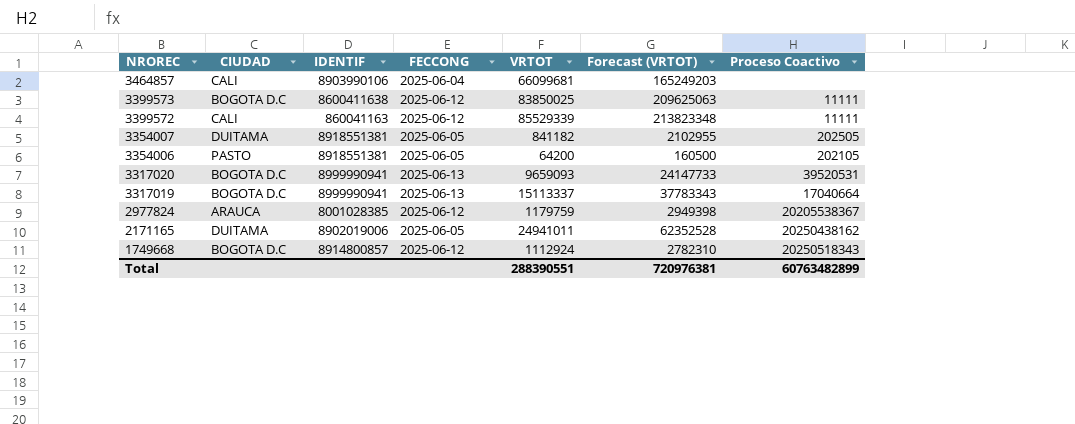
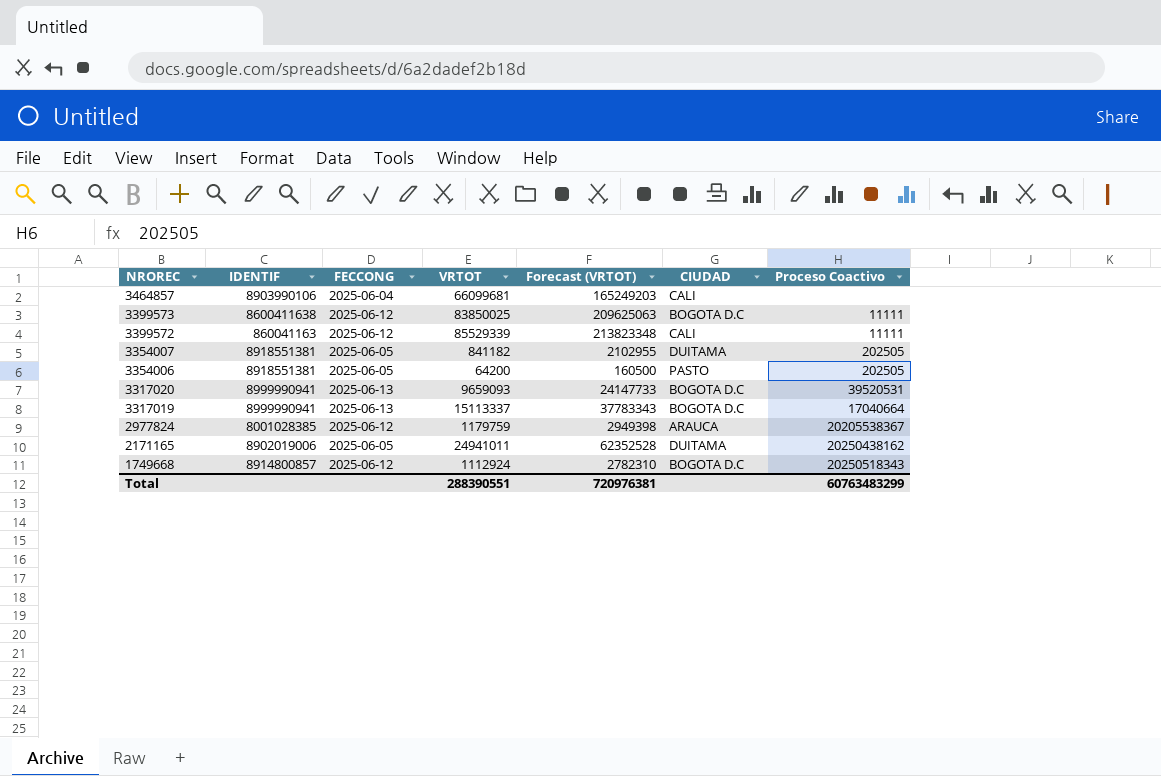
column CIUDAD | position: 2 -> 6
3354006 | Proceso Coactivo: 202105 -> 202505
Total | Proceso Coactivo: 60763482899 -> 60763483299

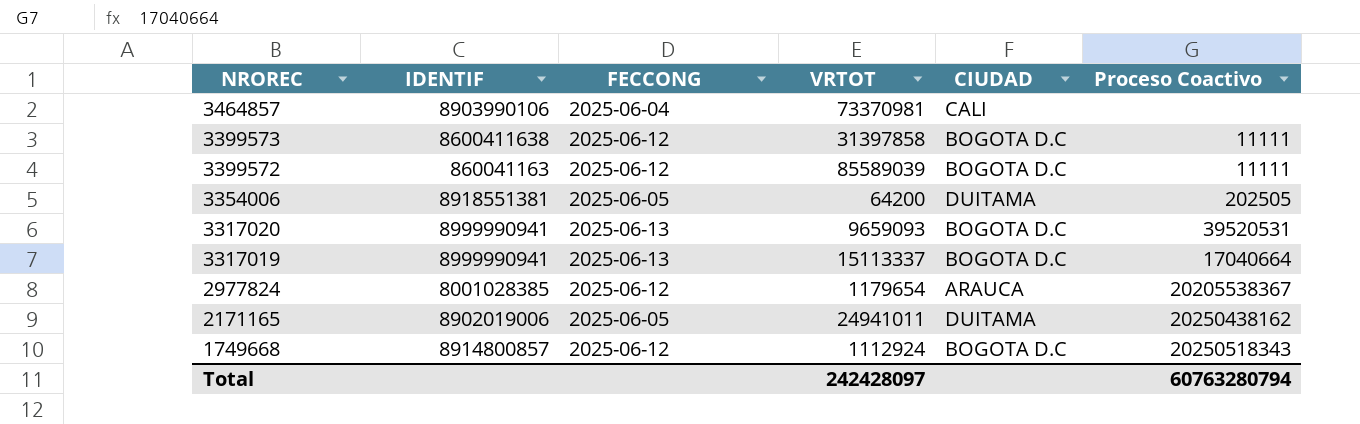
column Forecast (VRTOT) | formula: [VRTOT] * 2.5 -> none
row 3354007: 8918551381 | 2025-06-05 | 841182 | 2102955 | DUITAMA | 202505 -> none
3464857 | VRTOT: 66099681 -> 73370981
3399573 | VRTOT: 83850025 -> 31397858
3399572 | VRTOT: 85529339 -> 85589039
3399572 | CIUDAD: CALI -> BOGOTA D.C
3354006 | CIUDAD: PASTO -> DUITAMA
2977824 | VRTOT: 1179759 -> 1179654
Total | VRTOT: 288390551 -> 242428097
Total | Proceso Coactivo: 60763483299 -> 60763280794

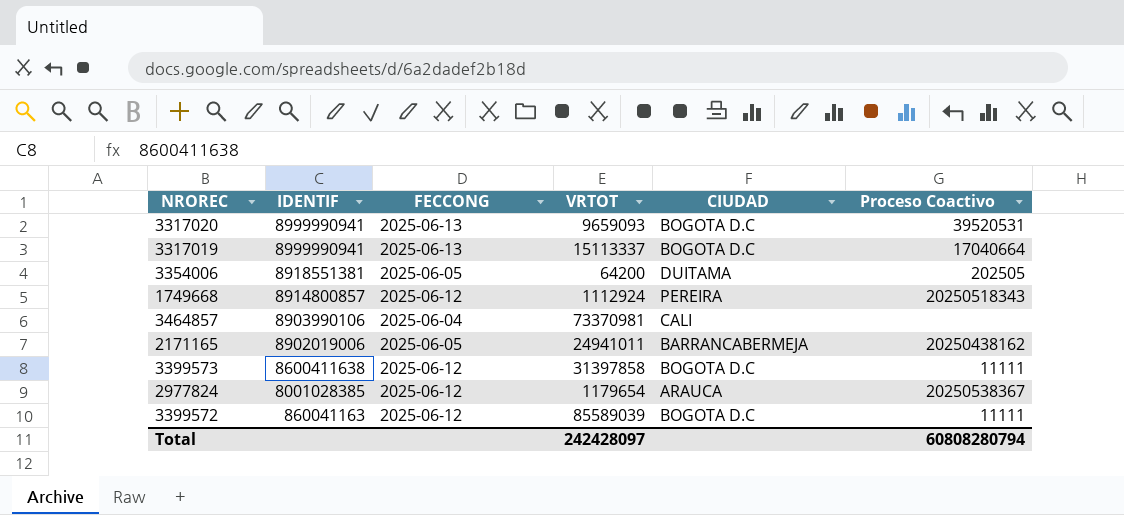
row order: NROREC descending -> IDENTIF descending
1749668 | CIUDAD: BOGOTA D.C -> PEREIRA
2171165 | CIUDAD: DUITAMA -> BARRANCABERMEJA
2977824 | Proceso Coactivo: 20205538367 -> 20250538367
Total | Proceso Coactivo: 60763280794 -> 60808280794

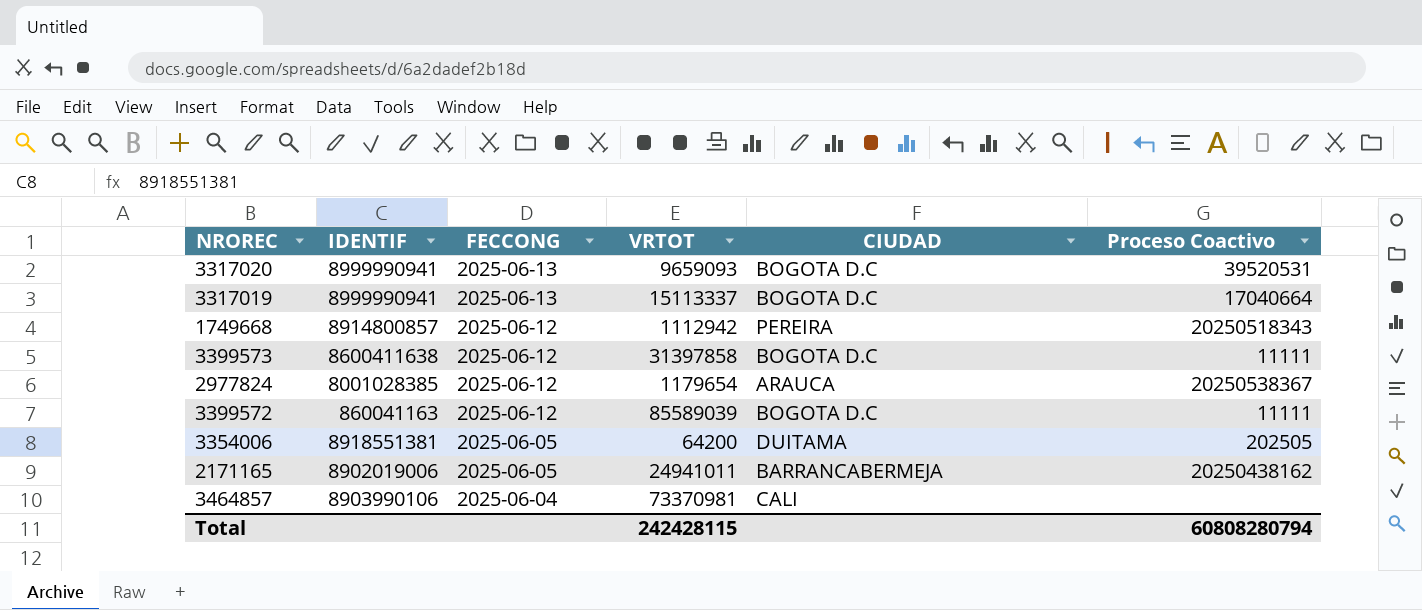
row order: IDENTIF descending -> FECCONG descending
1749668 | VRTOT: 1112924 -> 1112942
Total | VRTOT: 242428097 -> 242428115

